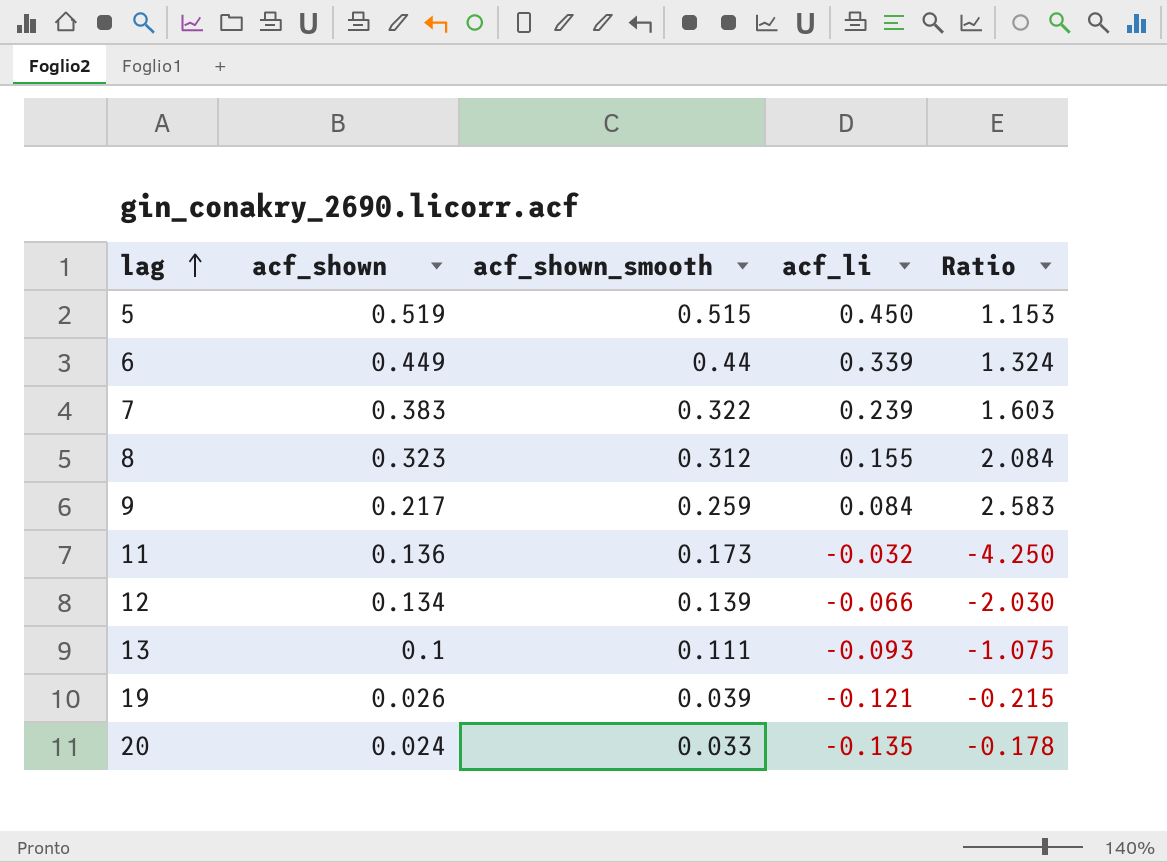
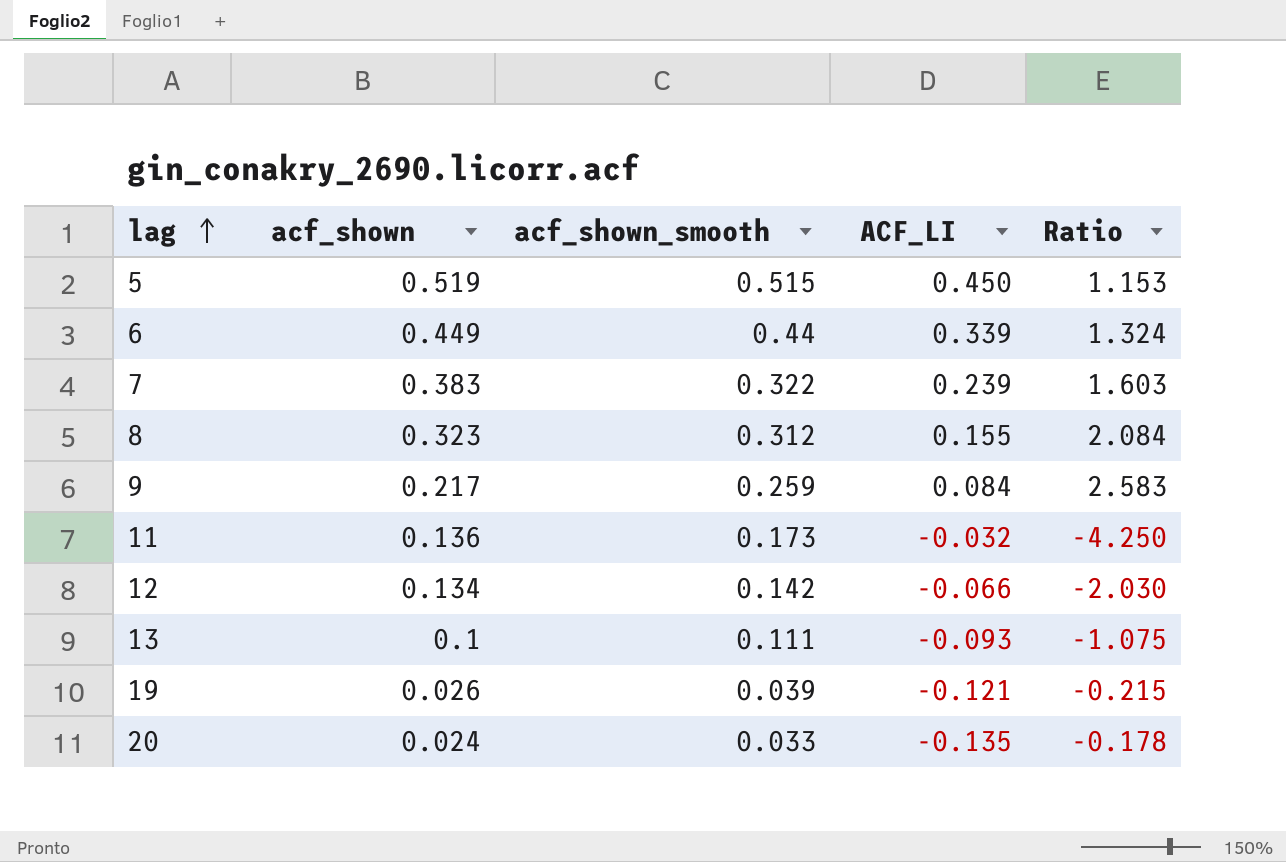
column name: acf_li -> ACF_LI
12 | acf_shown_smooth: 0.139 -> 0.142

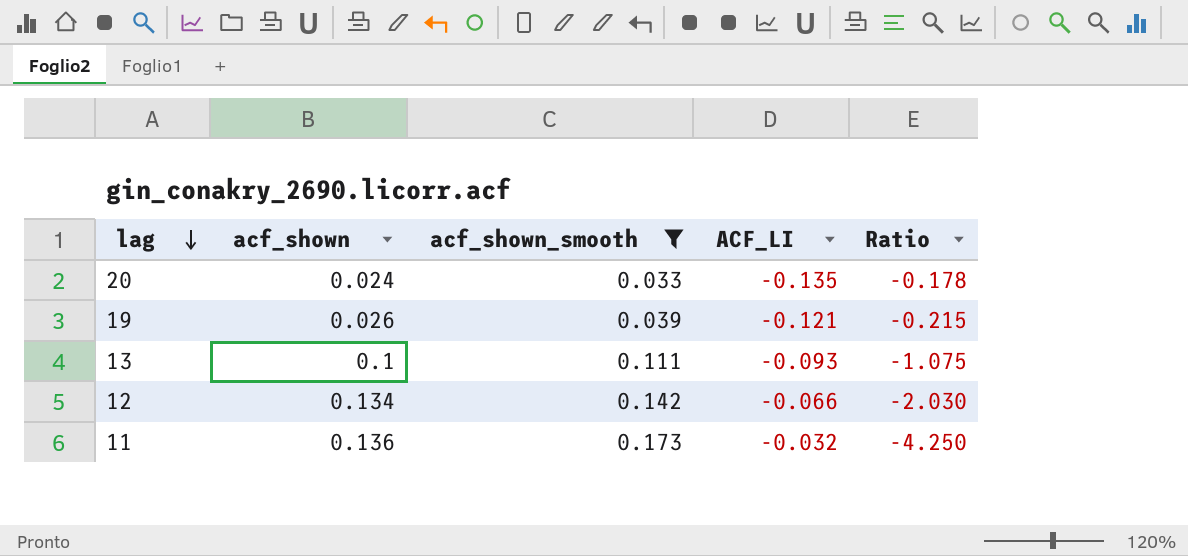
filter: none -> acf_shown_smooth <= 0.173
row order: lag ascending -> lag descending

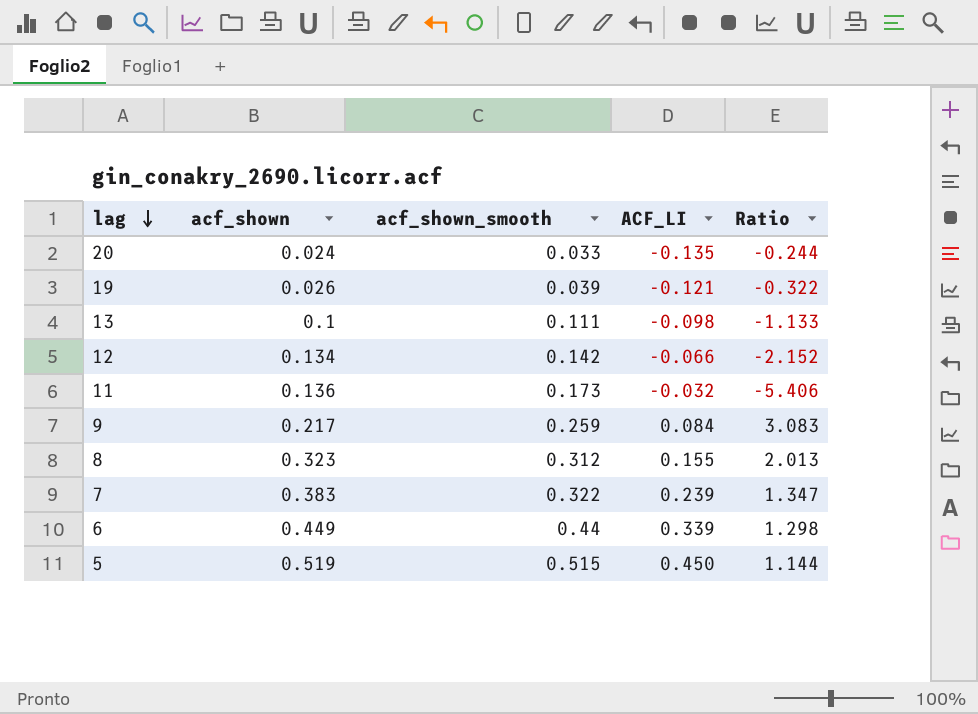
filter: acf_shown_smooth <= 0.173 -> none
column Ratio | formula: [acf_shown] / [ACF_LI] -> [acf_shown_smooth] / [ACF_LI]
13 | ACF_LI: -0.093 -> -0.098

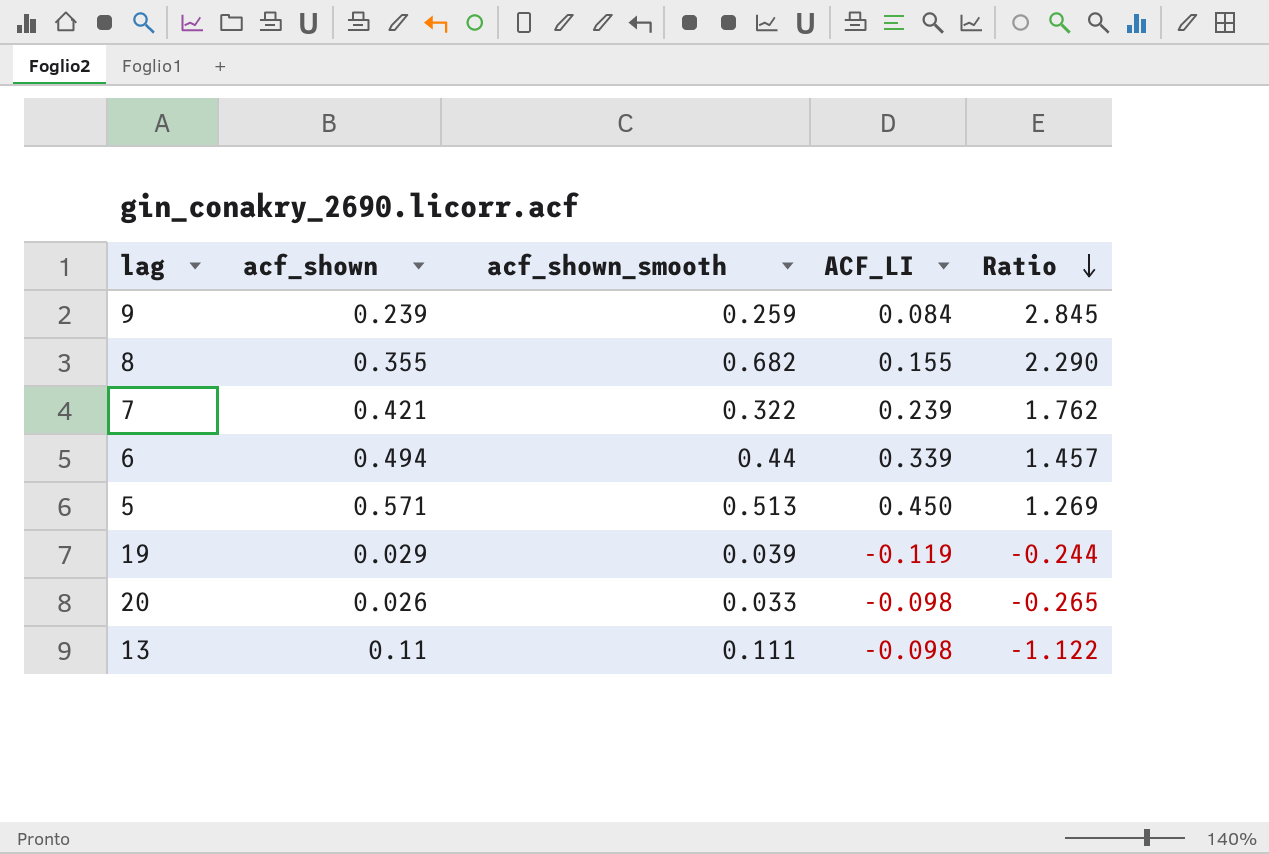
row order: lag descending -> Ratio descending
column Ratio | formula: [acf_shown_smooth] / [ACF_LI] -> [acf_shown] / [ACF_LI]
row 12: 0.134 | 0.142 | -0.066 | -2.152 -> none
row 11: 0.136 | 0.173 | -0.032 | -5.406 -> none
9 | acf_shown: 0.217 -> 0.239
8 | acf_shown: 0.323 -> 0.355
8 | acf_shown_smooth: 0.312 -> 0.682
7 | acf_shown: 0.383 -> 0.421
6 | acf_shown: 0.449 -> 0.494
5 | acf_shown: 0.519 -> 0.571
5 | acf_shown_smooth: 0.515 -> 0.513
19 | acf_shown: 0.026 -> 0.029
19 | ACF_LI: -0.121 -> -0.119
20 | acf_shown: 0.024 -> 0.026
20 | ACF_LI: -0.135 -> -0.098
13 | acf_shown: 0.1 -> 0.11

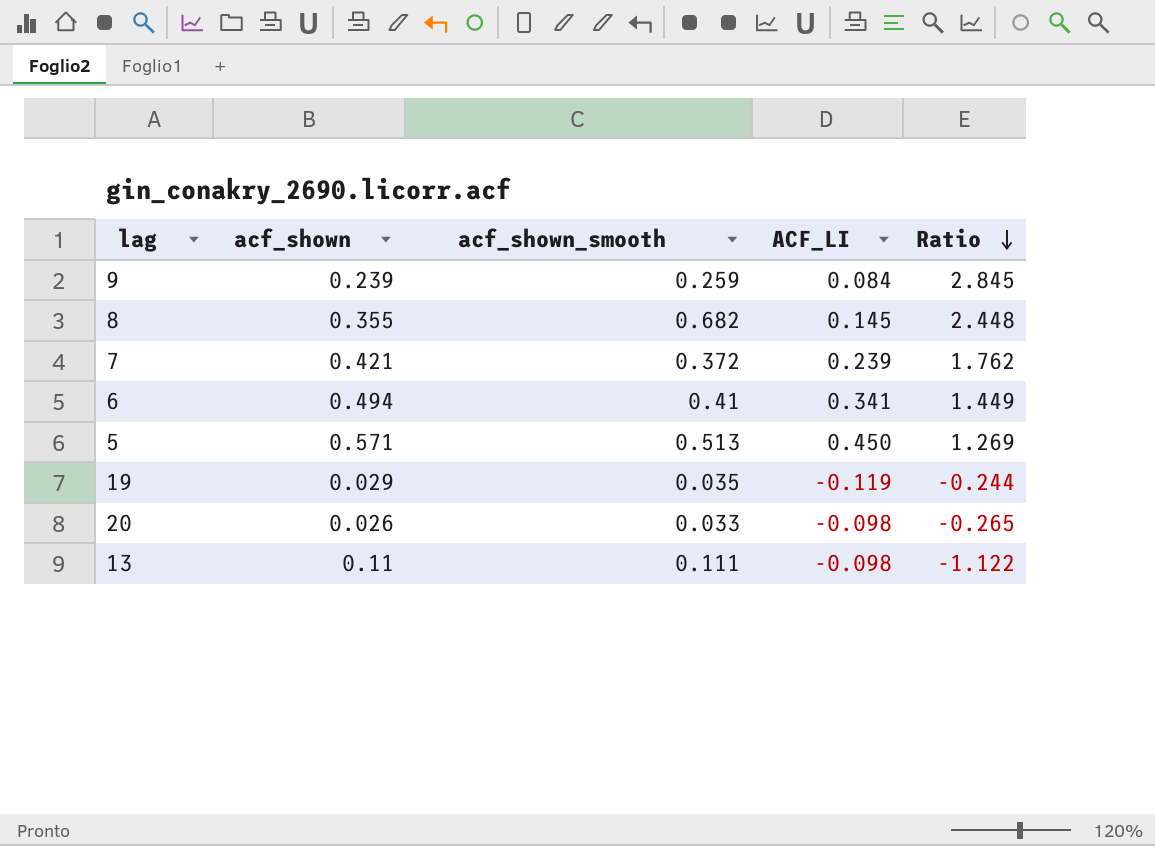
8 | ACF_LI: 0.155 -> 0.145
8 | Ratio: 2.290 -> 2.448
7 | acf_shown_smooth: 0.322 -> 0.372
6 | acf_shown_smooth: 0.44 -> 0.41
6 | ACF_LI: 0.339 -> 0.341
6 | Ratio: 1.457 -> 1.449
19 | acf_shown_smooth: 0.039 -> 0.035

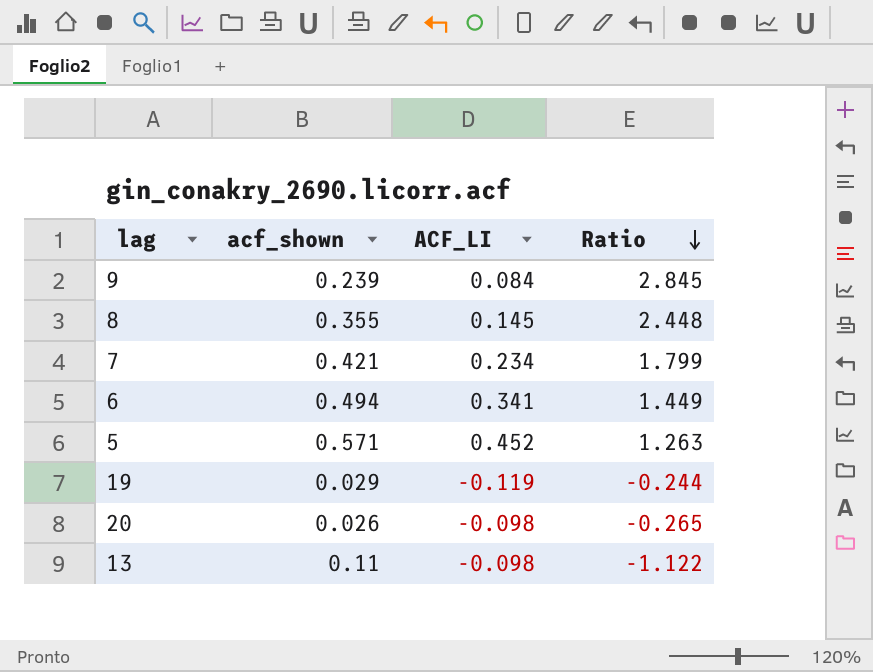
column acf_shown_smooth | position: 3 -> none
7 | ACF_LI: 0.239 -> 0.234
7 | Ratio: 1.762 -> 1.799
5 | ACF_LI: 0.450 -> 0.452
5 | Ratio: 1.269 -> 1.263

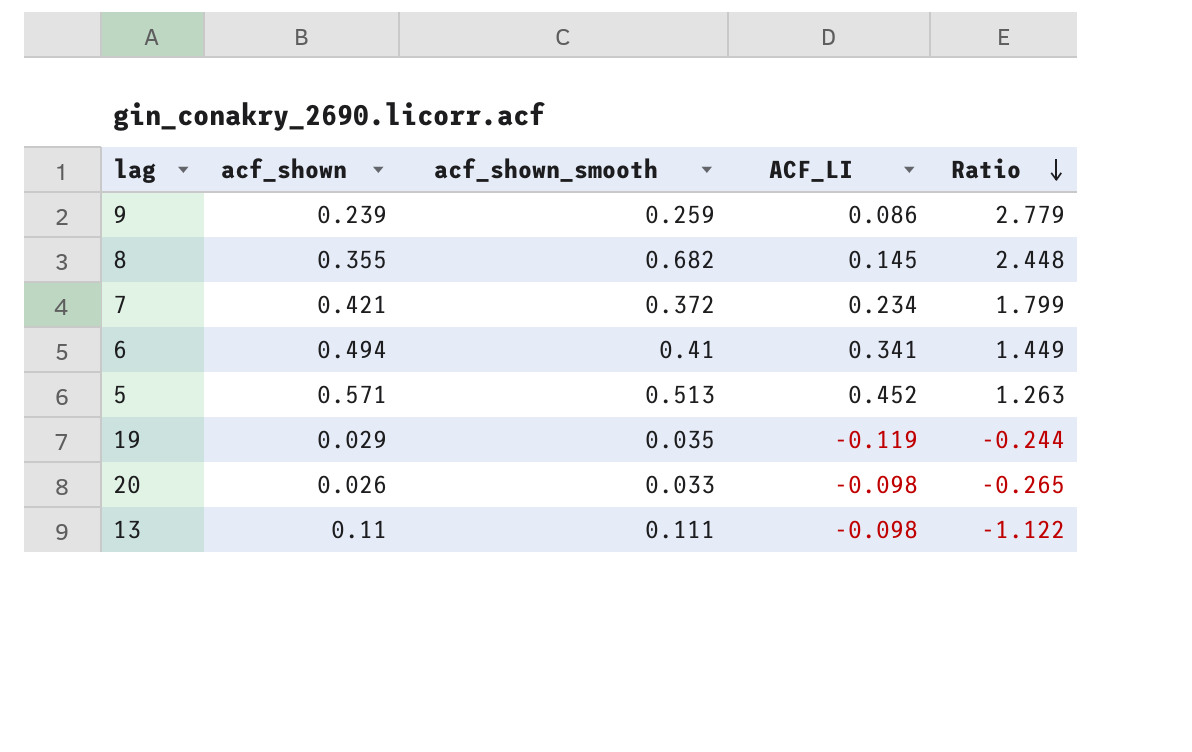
column acf_shown_smooth | position: none -> 3
9 | ACF_LI: 0.084 -> 0.086
9 | Ratio: 2.845 -> 2.779

